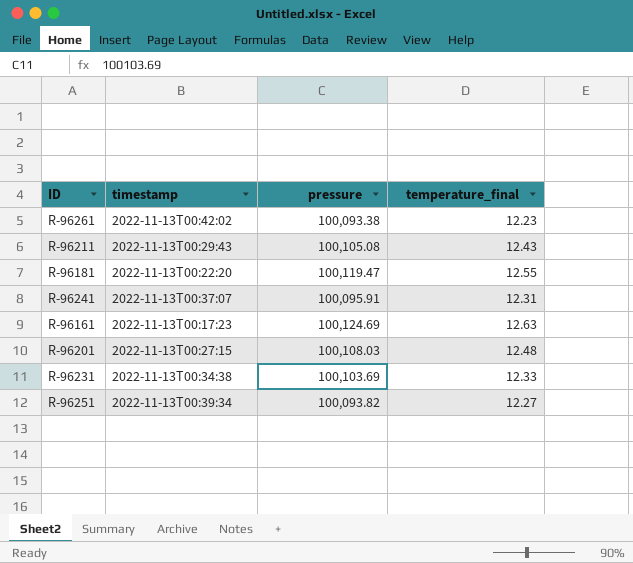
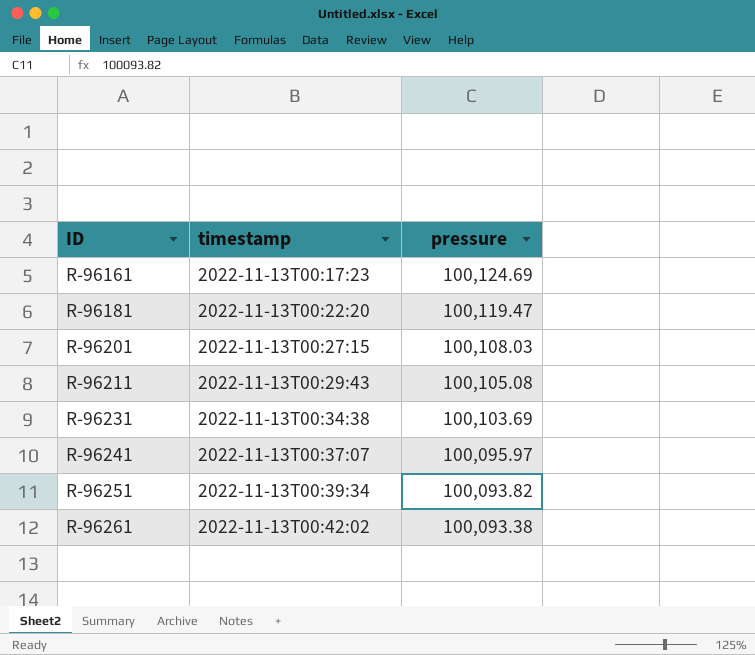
row order: none -> ID ascending
column temperature_final | position: 4 -> none
R-96241 | pressure: 100,095.91 -> 100,095.97

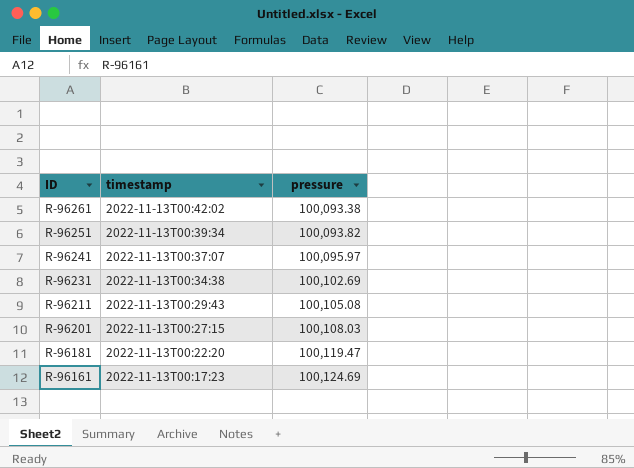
row order: ID ascending -> ID descending
R-96231 | pressure: 100,103.69 -> 100,102.69

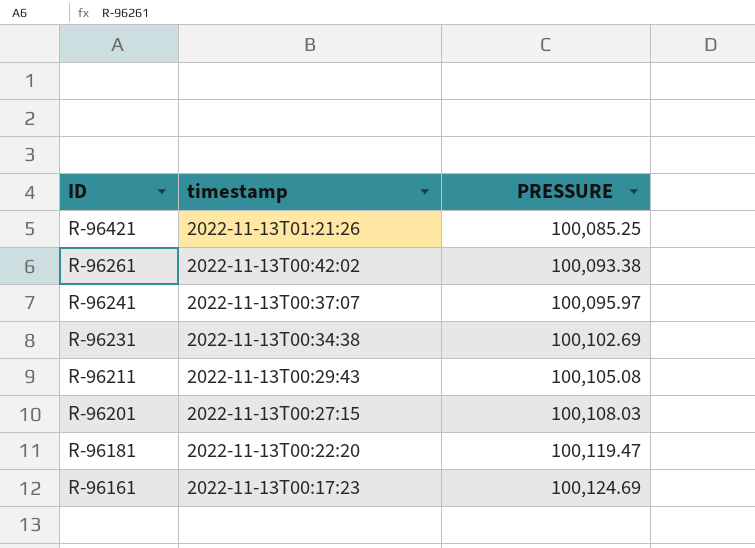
column name: pressure -> PRESSURE
row R-96251: 2022-11-13T00:39:34 | 100,093.82 -> none
row R-96421: none -> 2022-11-13T01:21:26 | 100,085.25

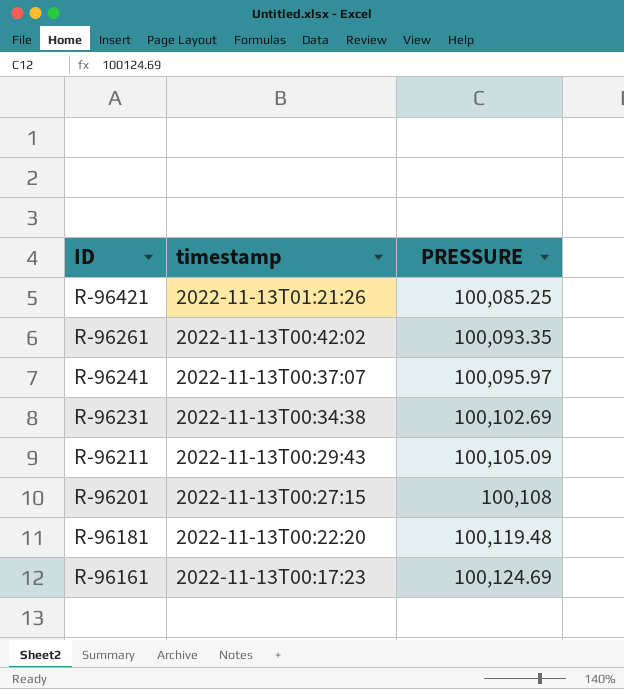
R-96261 | PRESSURE: 100,093.38 -> 100,093.35
R-96211 | PRESSURE: 100,105.08 -> 100,105.09
R-96201 | PRESSURE: 100,108.03 -> 100,108
R-96181 | PRESSURE: 100,119.47 -> 100,119.48

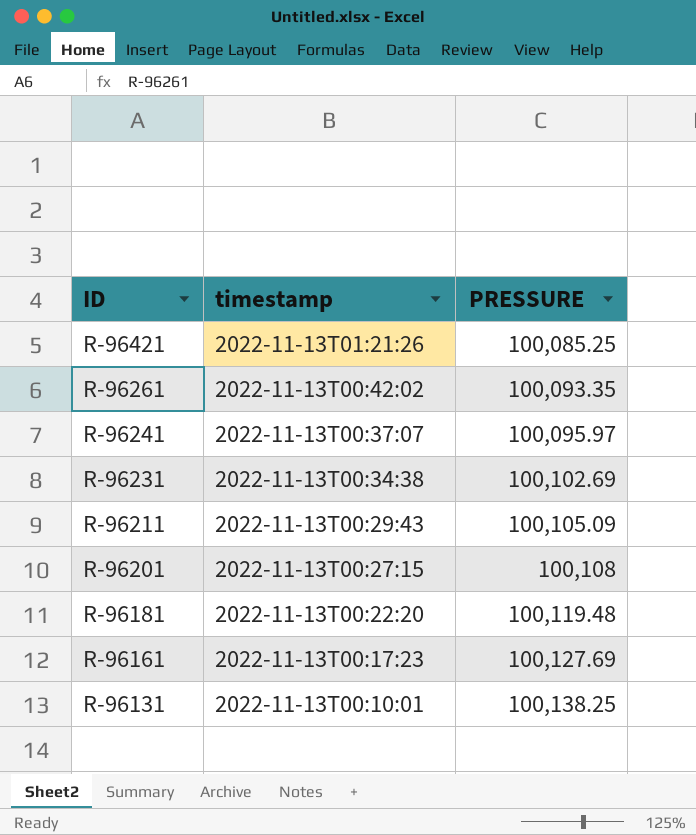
R-96161 | PRESSURE: 100,124.69 -> 100,127.69
row R-96131: none -> 2022-11-13T00:10:01 | 100,138.25

